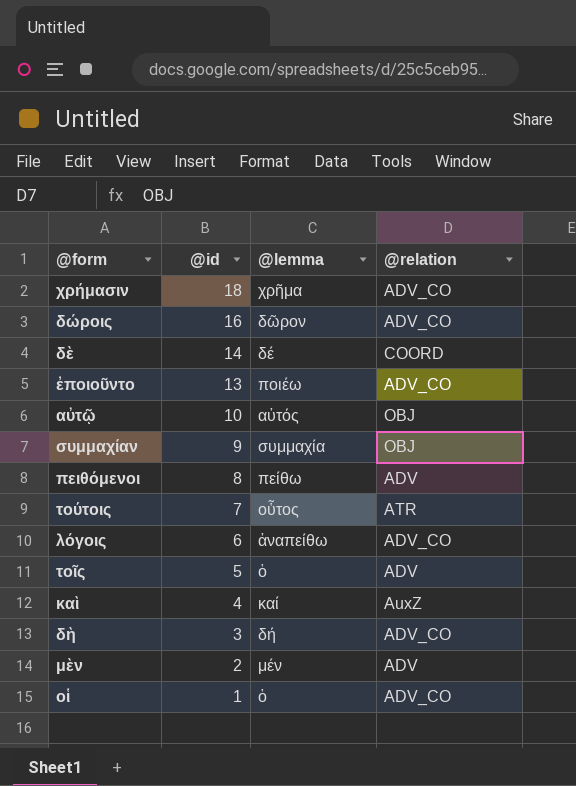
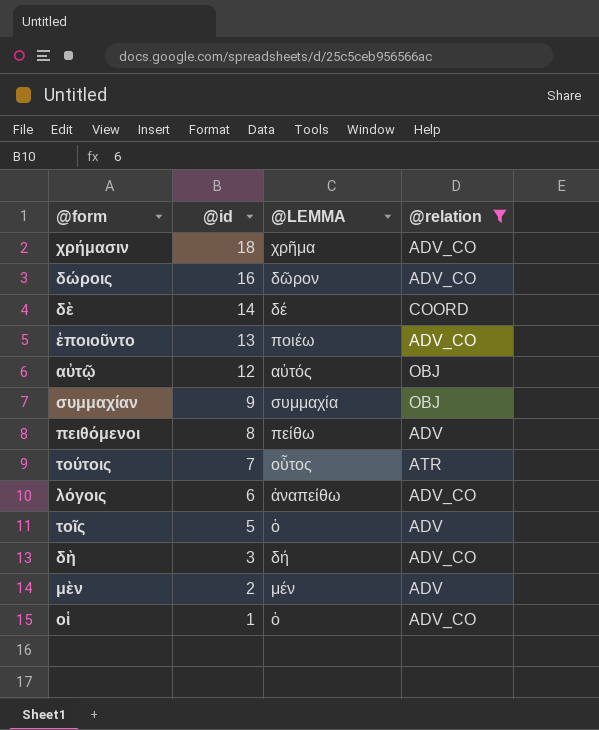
filter: none -> @relation != AuxZ
column name: @lemma -> @LEMMA
αὐτῷ | @id: 10 -> 12

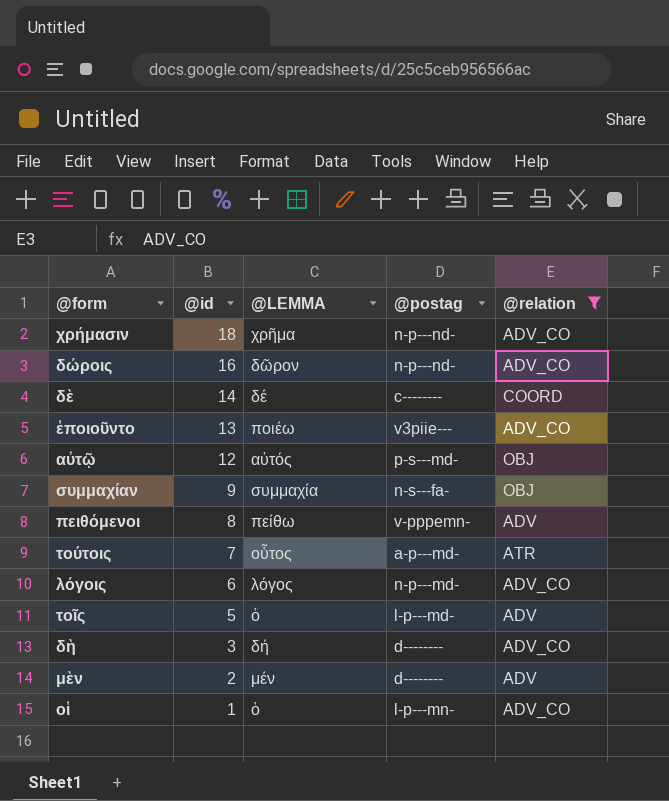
column @postag | position: none -> 4
λόγοις | @LEMMA: ἀναπείθω -> λόγος

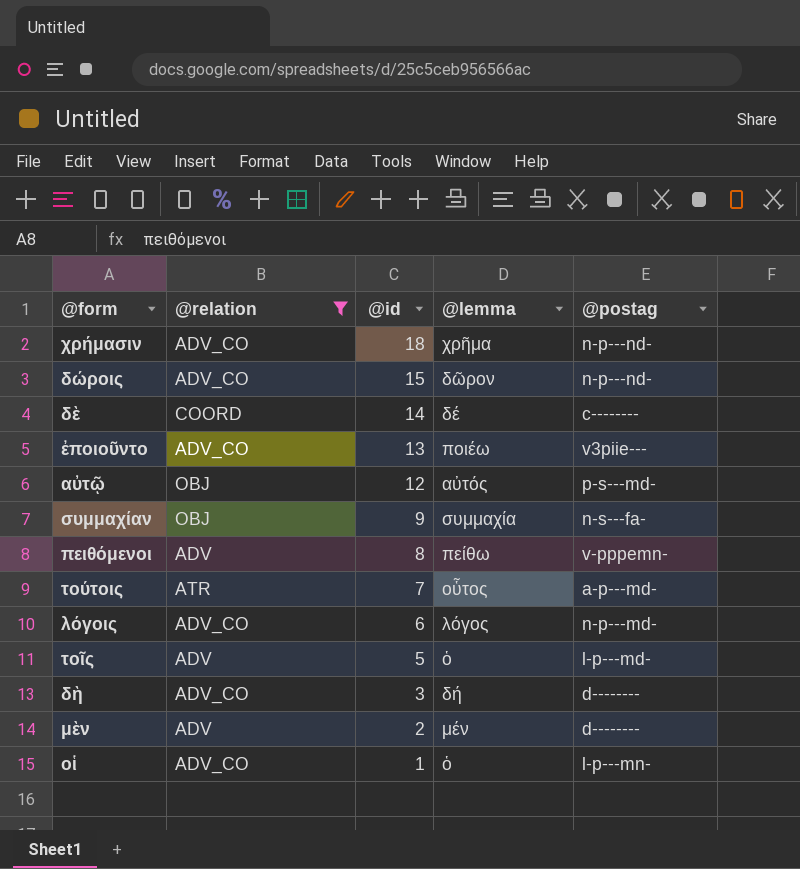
column @relation | position: 5 -> 2
column name: @LEMMA -> @lemma
δώροις | @id: 16 -> 15

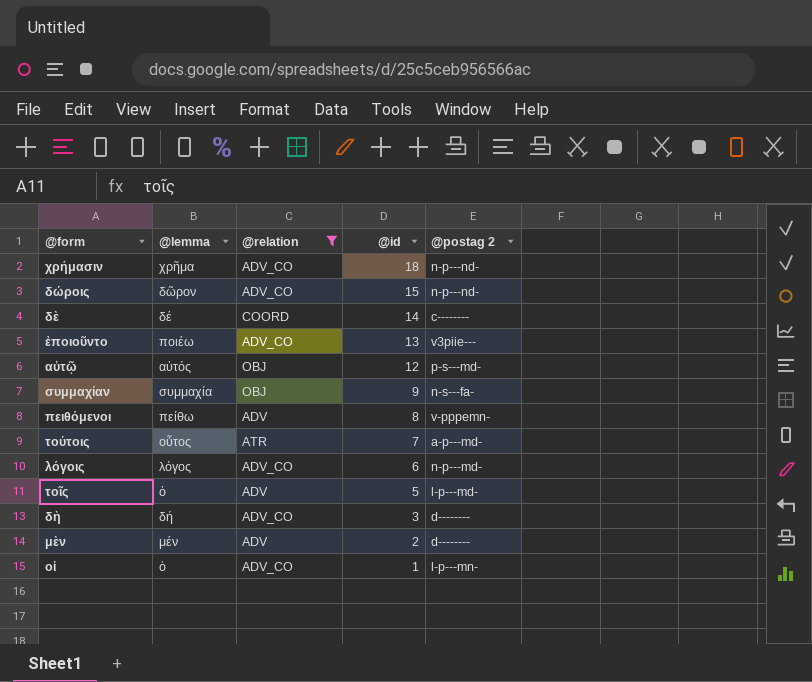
column @lemma | position: 4 -> 2
column name: @postag -> @postag 2

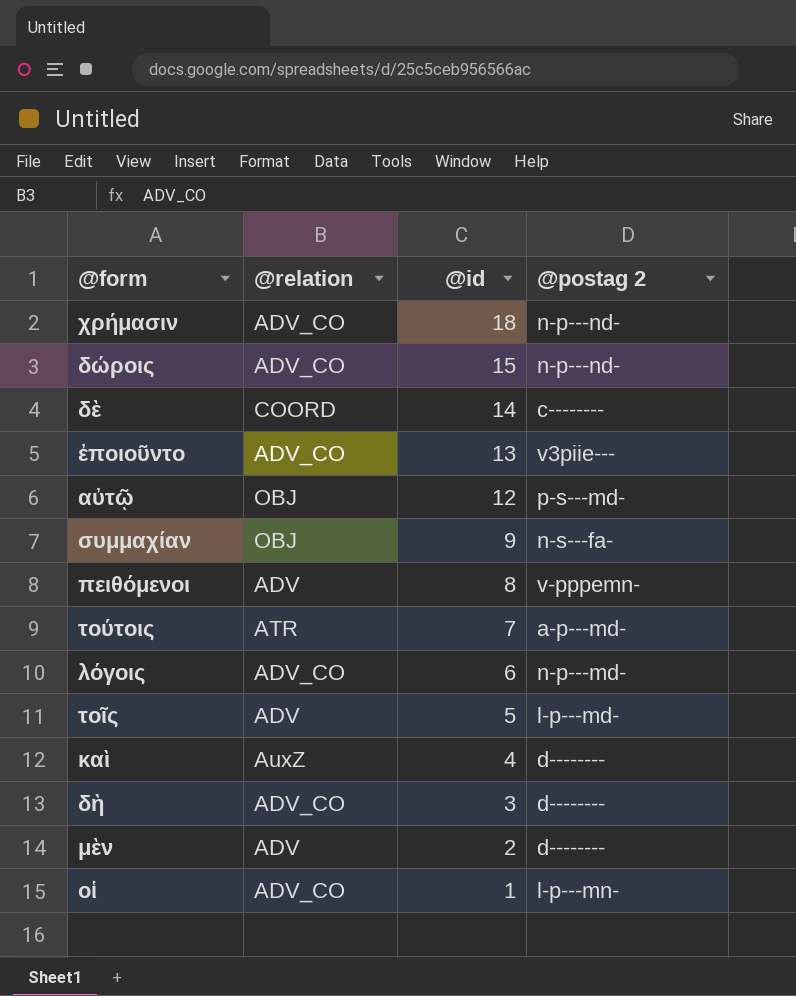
filter: @relation != AuxZ -> none
column @lemma | position: 2 -> none

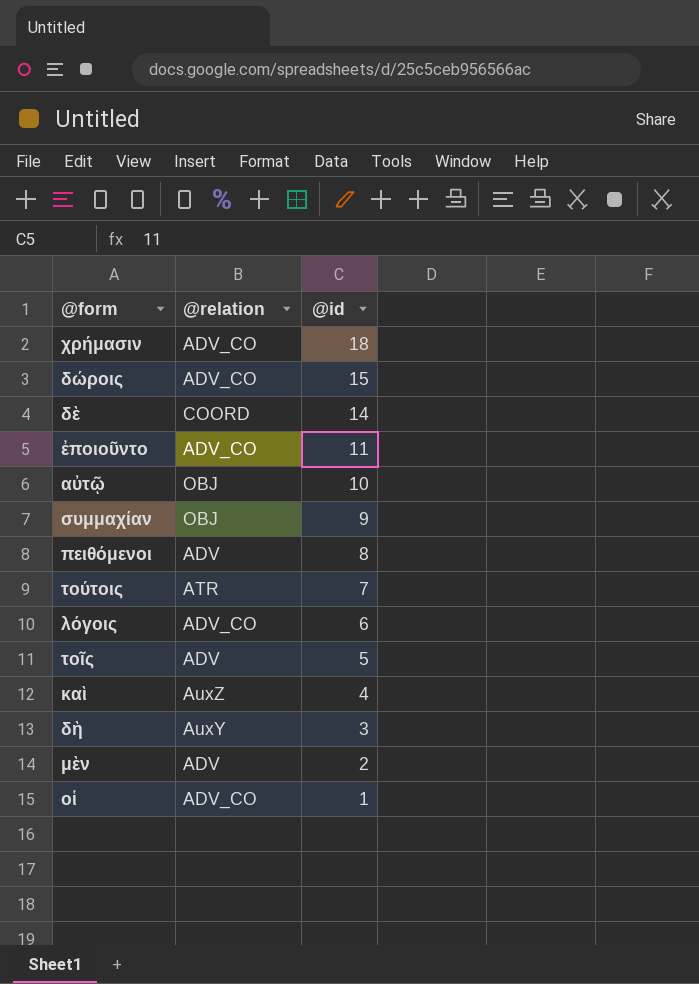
column @postag 2 | position: 4 -> none
ἐποιοῦντο | @id: 13 -> 11
αὐτῷ | @id: 12 -> 10
δὴ | @relation: ADV_CO -> AuxY

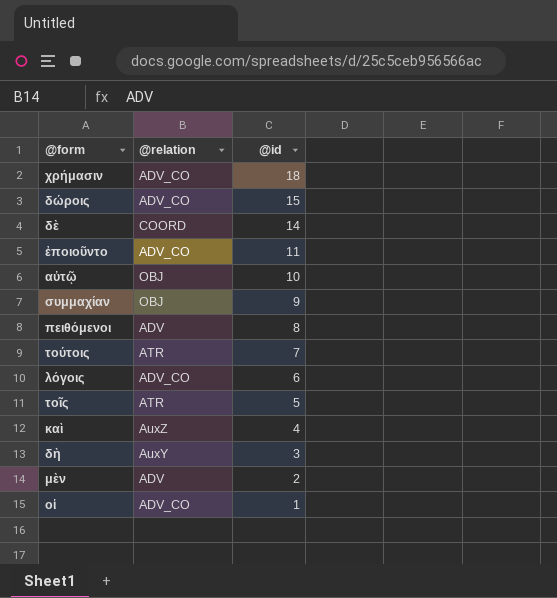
τοῖς | @relation: ADV -> ATR

